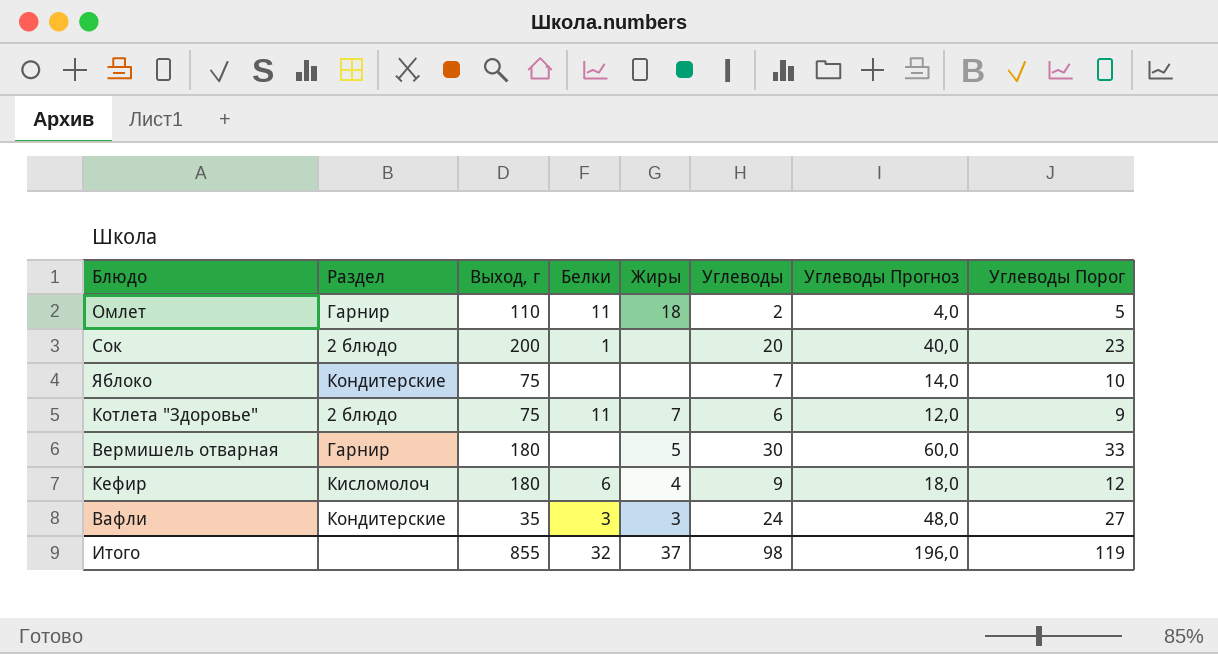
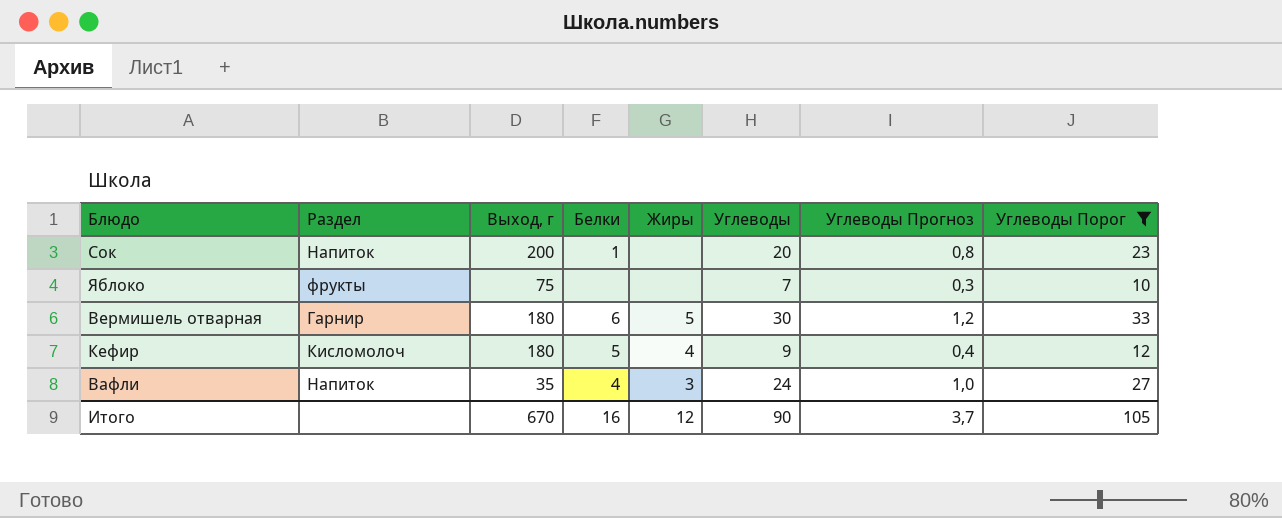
filter: none -> Углеводы Порог >= 10
column Углеводы Прогноз | formula: [Углеводы] * 2 -> [Углеводы] * 0,04
Сок | Раздел: 2 блюдо -> Напиток
Яблоко | Раздел: Кондитерские -> фрукты
Вермишель отварная | Белки: none -> 6
Кефир | Белки: 6 -> 5
Вафли | Раздел: Кондитерские -> Напиток
Вафли | Белки: 3 -> 4
Итого | Выход, г: 855 -> 670
Итого | Белки: 32 -> 16
Итого | Жиры: 37 -> 12
Итого | Углеводы: 98 -> 90
Итого | Углеводы Прогноз: 196,0 -> 3,7
Итого | Углеводы Порог: 119 -> 105

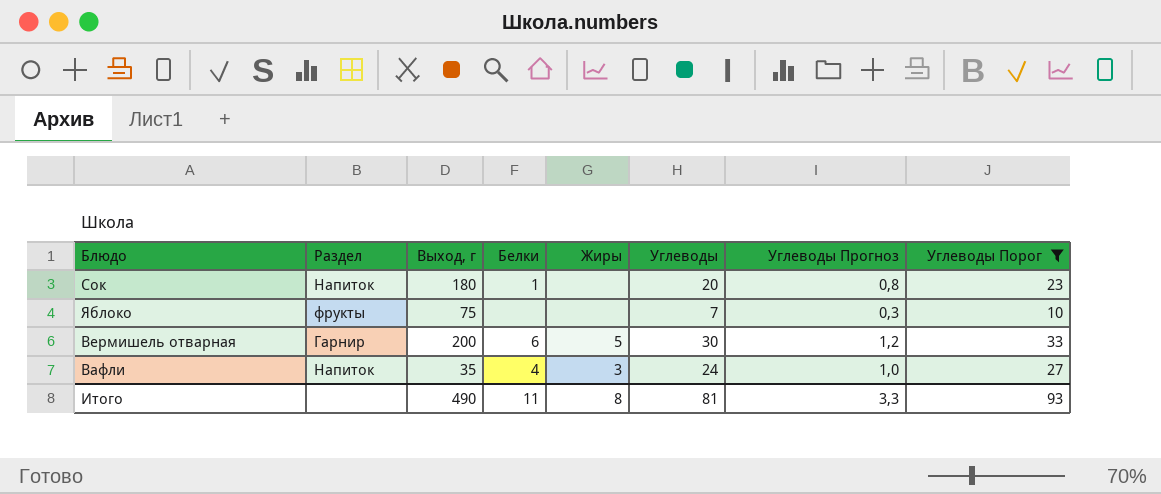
row Кефир: Кисломолоч | 180 | 5 | 4 | 9 | 0,4 | 12 -> none
Сок | Выход, г: 200 -> 180
Вермишель отварная | Выход, г: 180 -> 200
Итого | Выход, г: 670 -> 490
Итого | Белки: 16 -> 11
Итого | Жиры: 12 -> 8
Итого | Углеводы: 90 -> 81
Итого | Углеводы Прогноз: 3,7 -> 3,3
Итого | Углеводы Порог: 105 -> 93

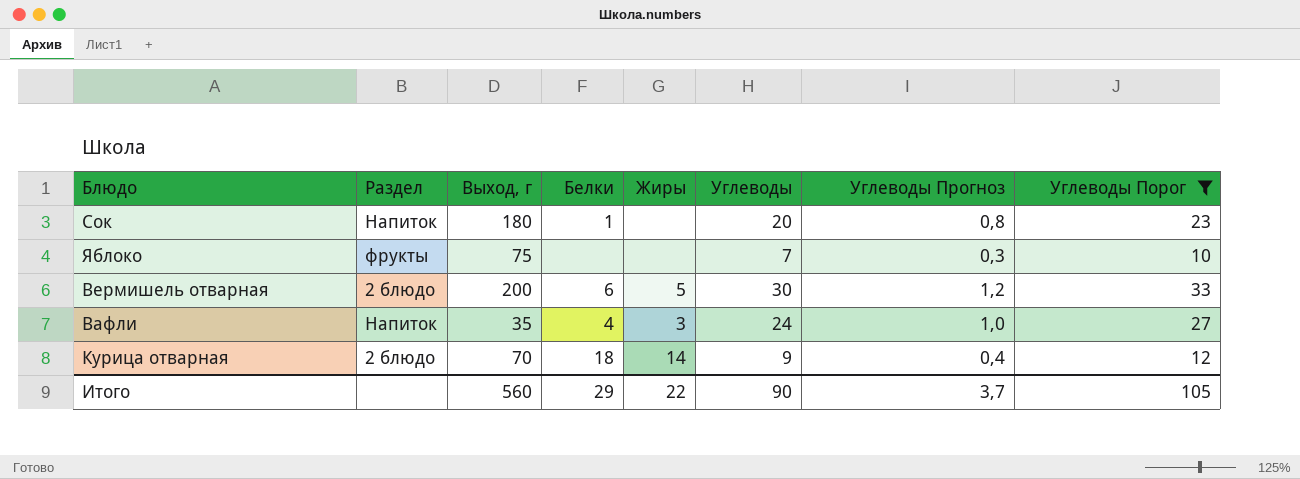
Вермишель отварная | Раздел: Гарнир -> 2 блюдо
row Курица отварная: none -> 2 блюдо | 70 | 18 | 14 | 9 | 0,4 | 12
Итого | Выход, г: 490 -> 560
Итого | Белки: 11 -> 29
Итого | Жиры: 8 -> 22
Итого | Углеводы: 81 -> 90
Итого | Углеводы Прогноз: 3,3 -> 3,7
Итого | Углеводы Порог: 93 -> 105

